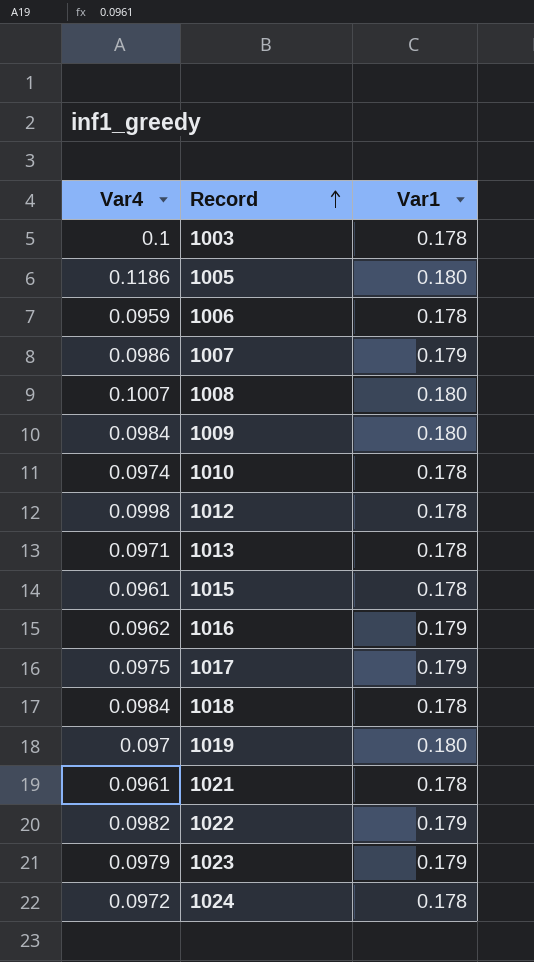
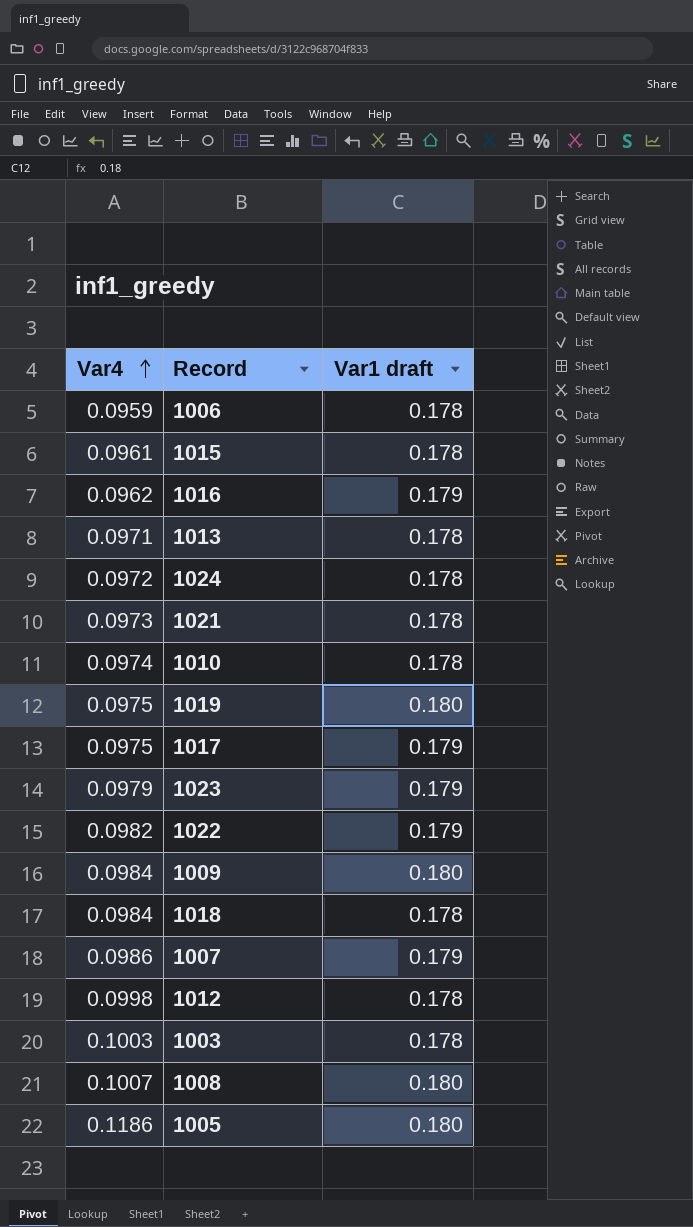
row order: Record ascending -> Var4 ascending
column name: Var1 -> Var1 draft
1021 | Var4: 0.0961 -> 0.0973
1019 | Var4: 0.097 -> 0.0975
1003 | Var4: 0.1 -> 0.1003

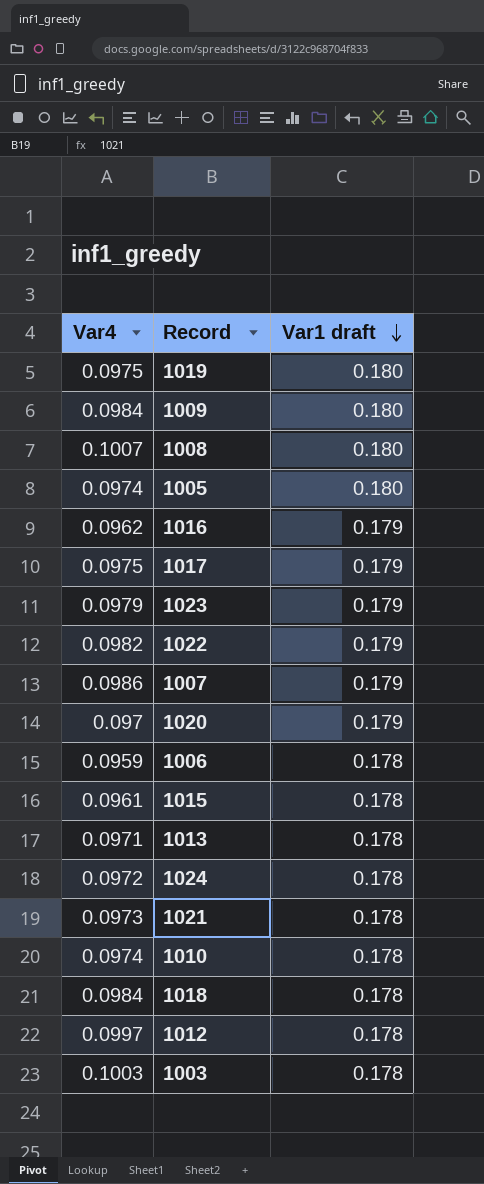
row order: Var4 ascending -> Var1 draft descending
1005 | Var4: 0.1186 -> 0.0974
row 1020: none -> 0.097 | 0.179
1012 | Var4: 0.0998 -> 0.0997

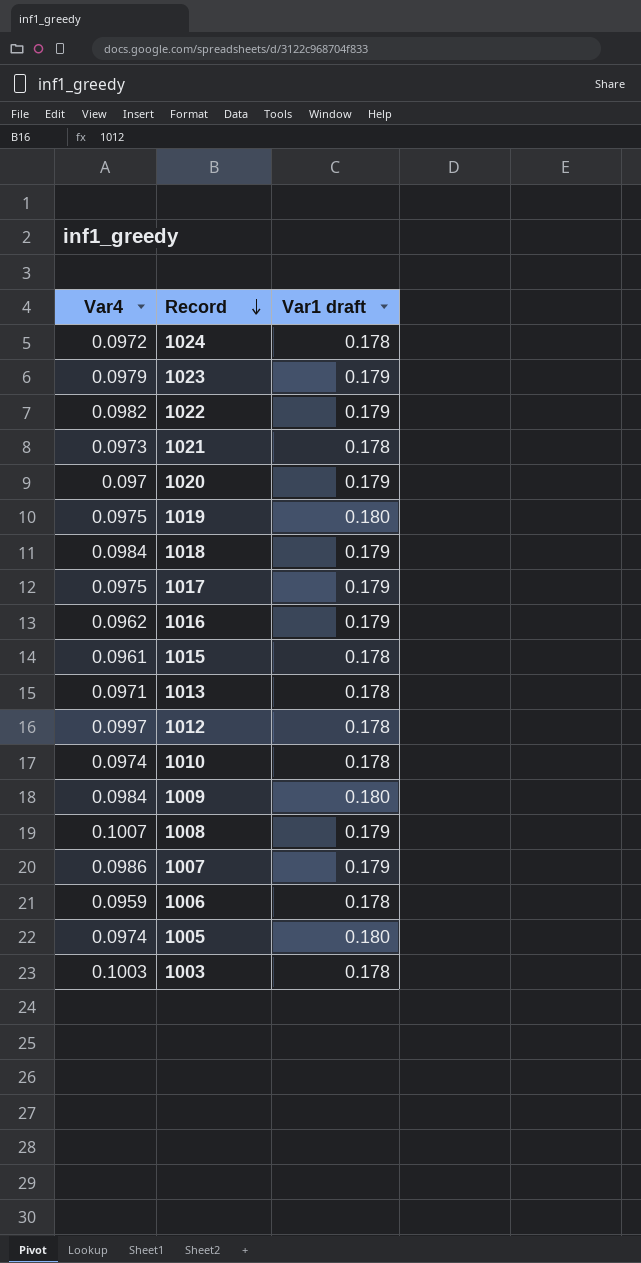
row order: Var1 draft descending -> Record descending
1018 | Var1 draft: 0.178 -> 0.179
1008 | Var1 draft: 0.180 -> 0.179

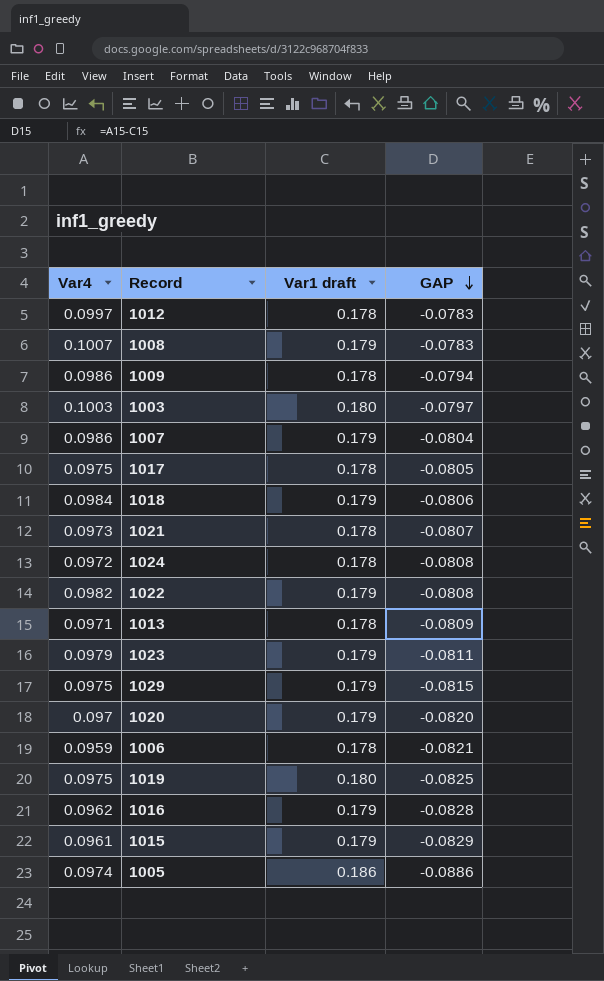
row order: Record descending -> GAP descending
column GAP | formula: none -> [Var4] - [Var1 draft]
row 1010: 0.0974 | 0.178 -> none
1009 | Var4: 0.0984 -> 0.0986
1009 | Var1 draft: 0.180 -> 0.178
1003 | Var1 draft: 0.178 -> 0.180
1017 | Var1 draft: 0.179 -> 0.178
row 1029: none -> 0.0975 | 0.179 | -0.0815
1015 | Var1 draft: 0.178 -> 0.179
1005 | Var1 draft: 0.180 -> 0.186

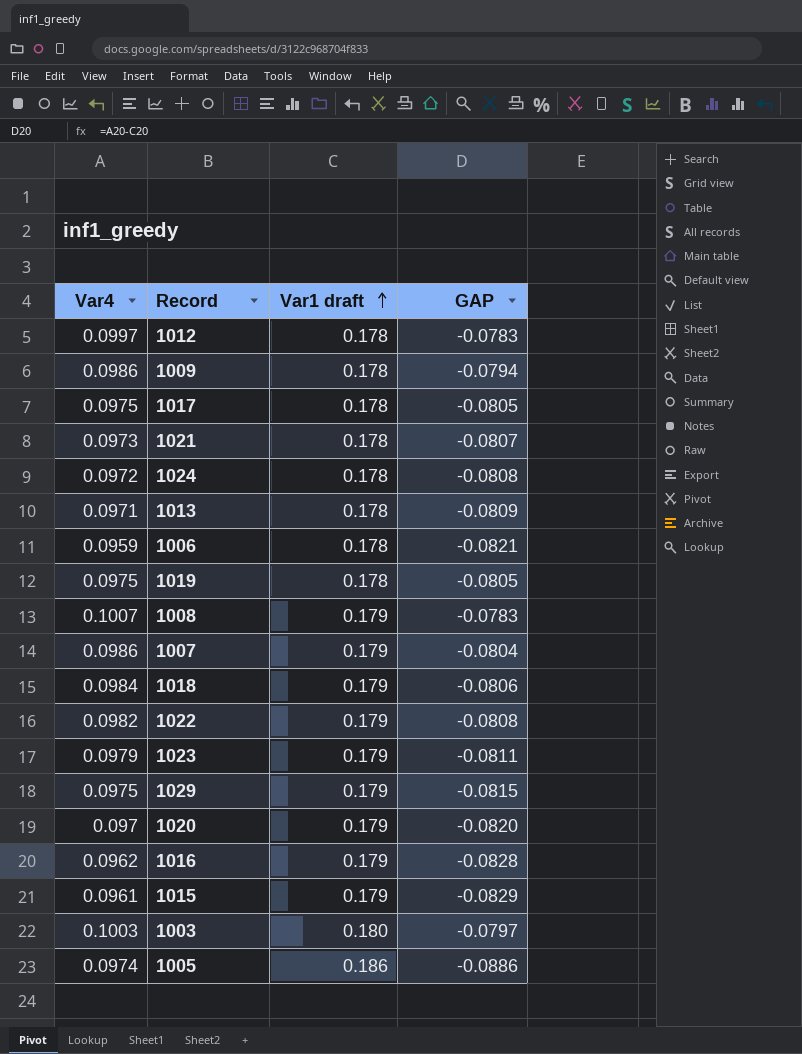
row order: GAP descending -> Var1 draft ascending
1019 | Var1 draft: 0.180 -> 0.178
1019 | GAP: -0.0825 -> -0.0805

